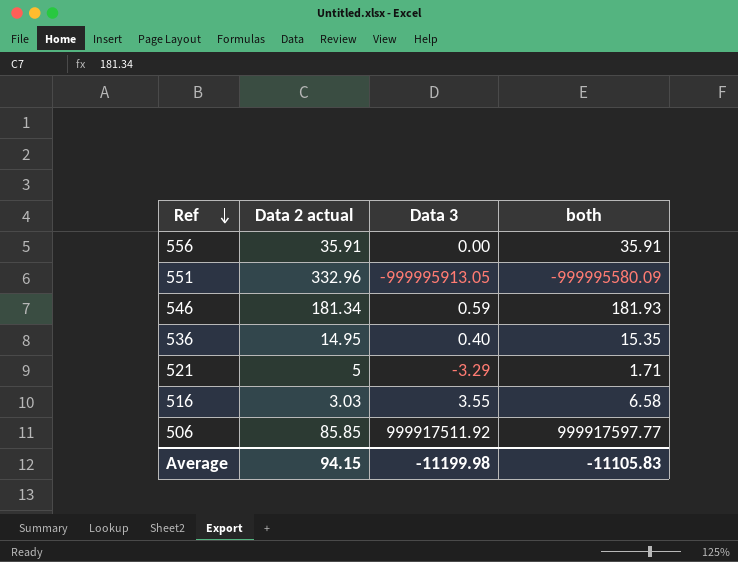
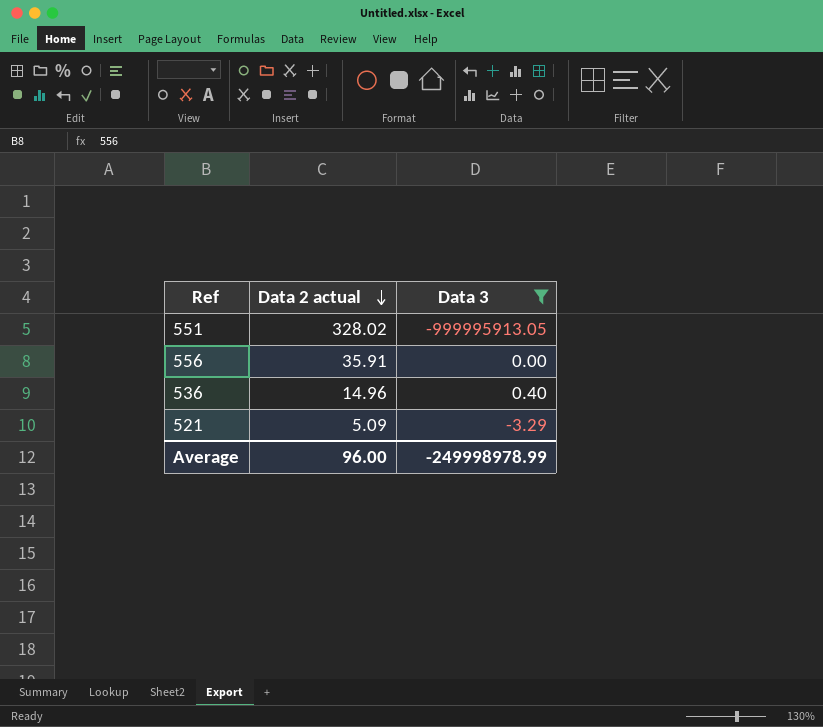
filter: none -> Data 3 <= 0.40
row order: Ref descending -> Data 2 actual descending
column both | formula: [Data 2 actual] + [Data 3] -> none
551 | Data 2 actual: 332.96 -> 328.02
536 | Data 2 actual: 14.95 -> 14.96
521 | Data 2 actual: 5 -> 5.09
Average | Data 2 actual: 94.15 -> 96.00
Average | Data 3: -11199.98 -> -249998978.99

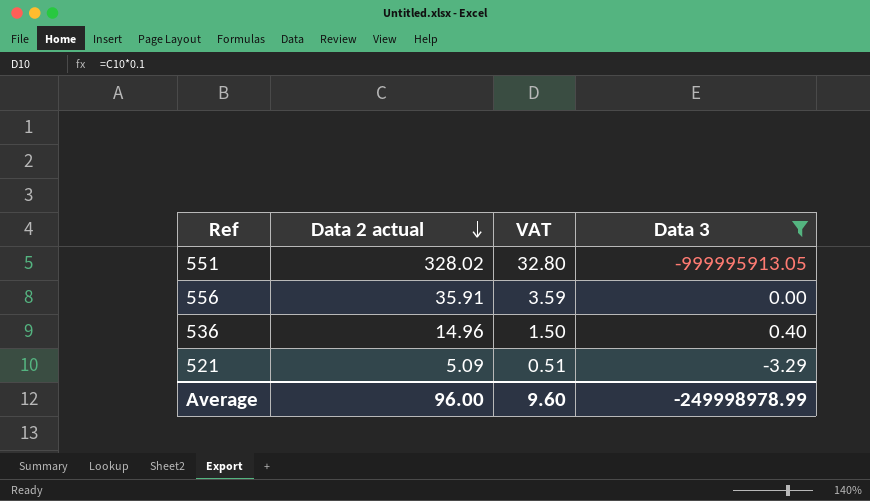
column VAT | formula: none -> [Data 2 actual] * 0.1

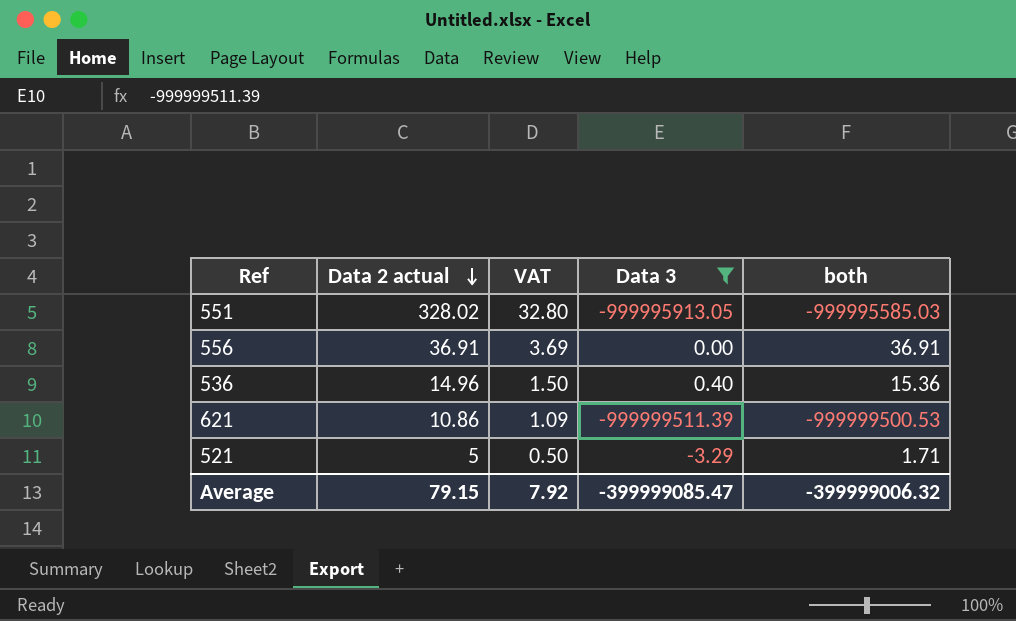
column both | formula: none -> [Data 2 actual] + [Data 3]
556 | Data 2 actual: 35.91 -> 36.91
556 | VAT: 3.59 -> 3.69
row 621: none -> 10.86 | 1.09 | -999999511.39 | -999999500.53
521 | Data 2 actual: 5.09 -> 5
521 | VAT: 0.51 -> 0.50
Average | Data 2 actual: 96.00 -> 79.15
Average | VAT: 9.60 -> 7.92
Average | Data 3: -249998978.99 -> -399999085.47

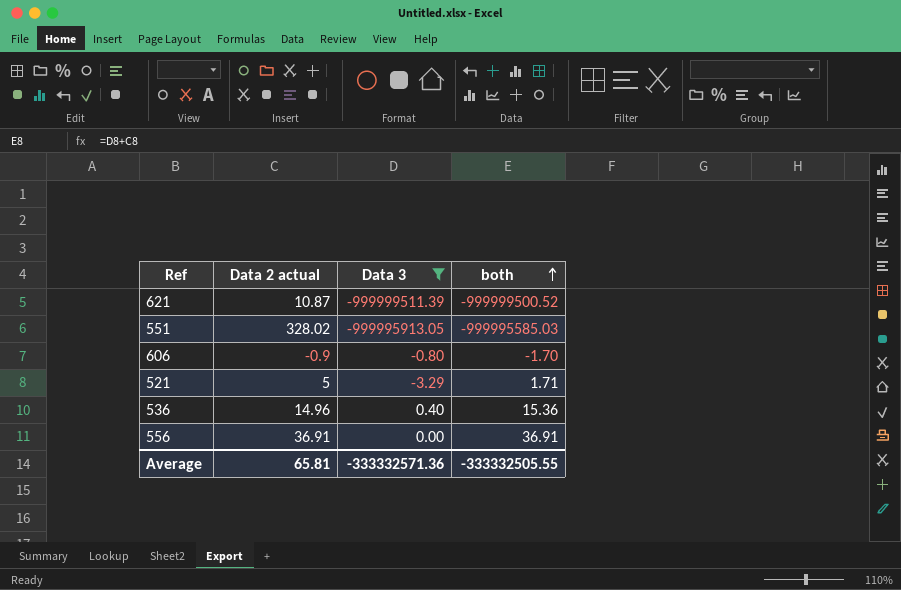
row order: Data 2 actual descending -> both ascending
column VAT | formula: [Data 2 actual] * 0.1 -> none
621 | Data 2 actual: 10.86 -> 10.87
621 | both: -999999500.53 -> -999999500.52
row 606: none -> -0.9 | -0.80 | -1.70
Average | Data 2 actual: 79.15 -> 65.81
Average | Data 3: -399999085.47 -> -333332571.36
Average | both: -399999006.32 -> -333332505.55

